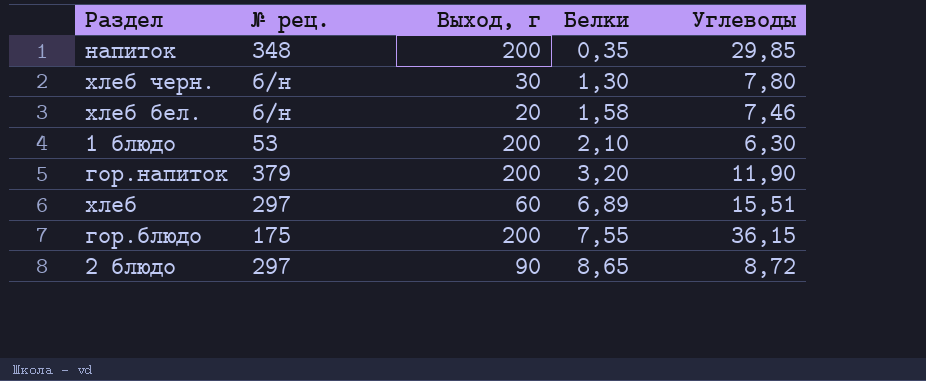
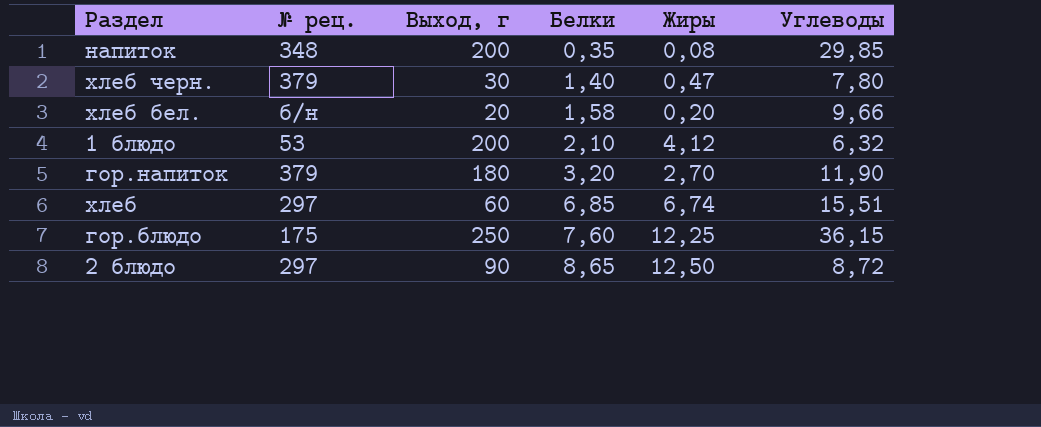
column Жиры | position: none -> 5
хлеб черн. | № рец.: б/н -> 379
хлеб черн. | Белки: 1,30 -> 1,40
хлеб бел. | Углеводы: 7,46 -> 9,66
1 блюдо | Углеводы: 6,30 -> 6,32
гор.напиток | Выход, г: 200 -> 180
хлеб | Белки: 6,89 -> 6,85
гор.блюдо | Выход, г: 200 -> 250
гор.блюдо | Белки: 7,55 -> 7,60

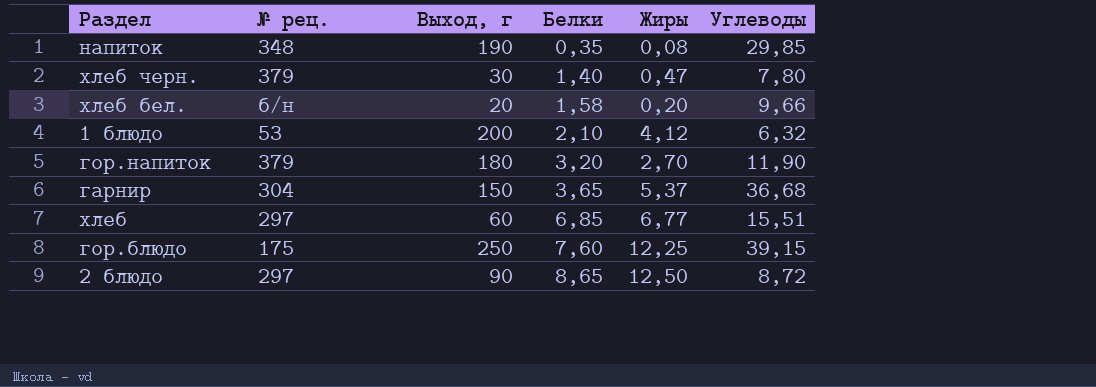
напиток | Выход, г: 200 -> 190
row гарнир: none -> 304 | 150 | 3,65 | 5,37 | 36,68
хлеб | Жиры: 6,74 -> 6,77
гор.блюдо | Углеводы: 36,15 -> 39,15

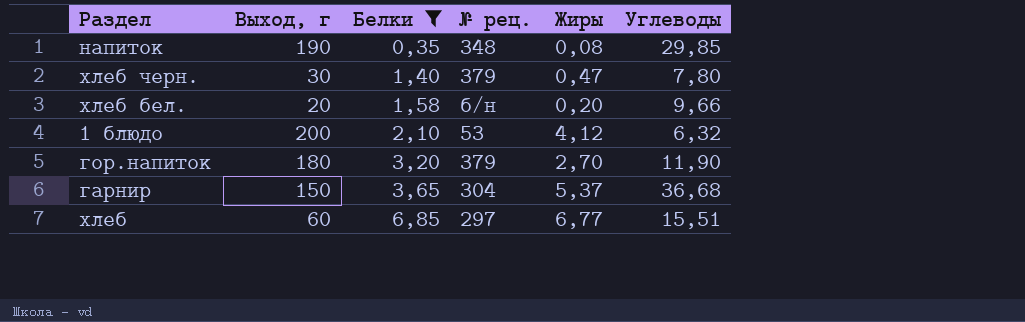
filter: none -> Белки <= 6,85
column № рец. | position: 2 -> 4

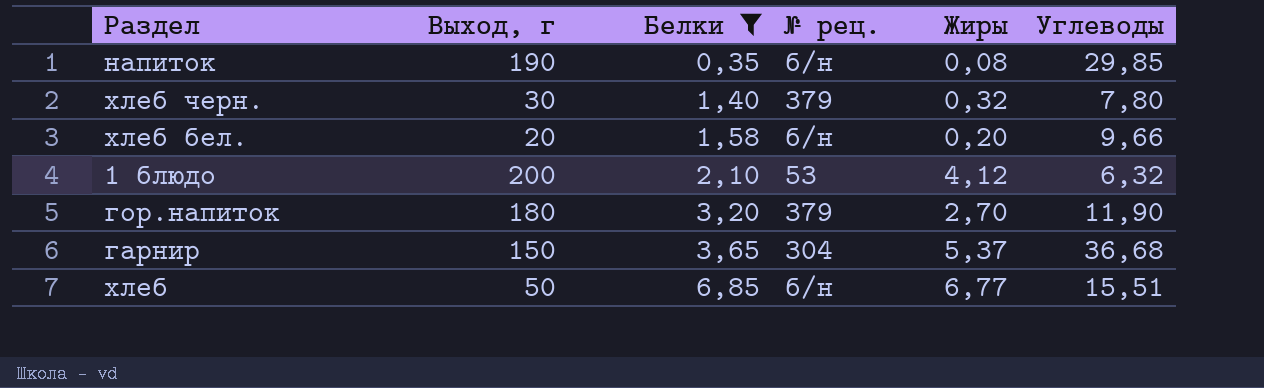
напиток | № рец.: 348 -> б/н
хлеб черн. | Жиры: 0,47 -> 0,32
хлеб | Выход, г: 60 -> 50
хлеб | № рец.: 297 -> б/н

